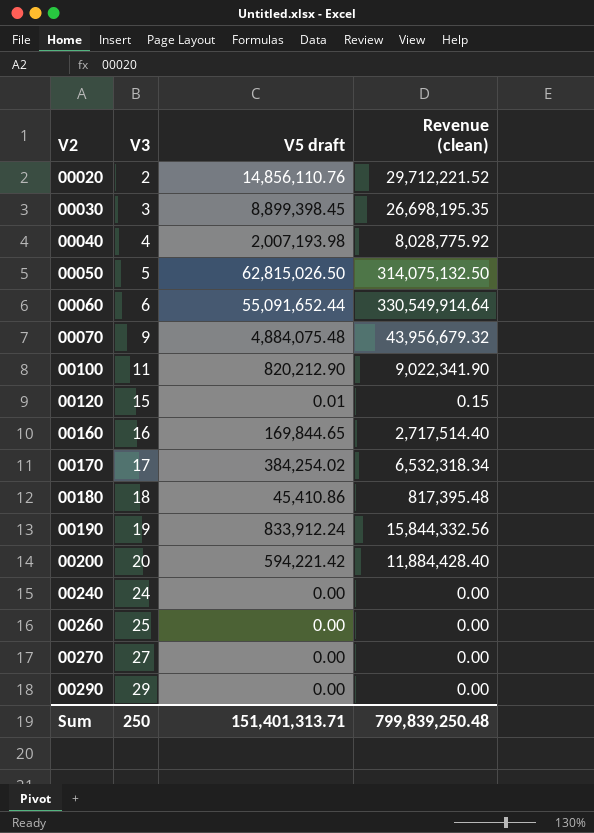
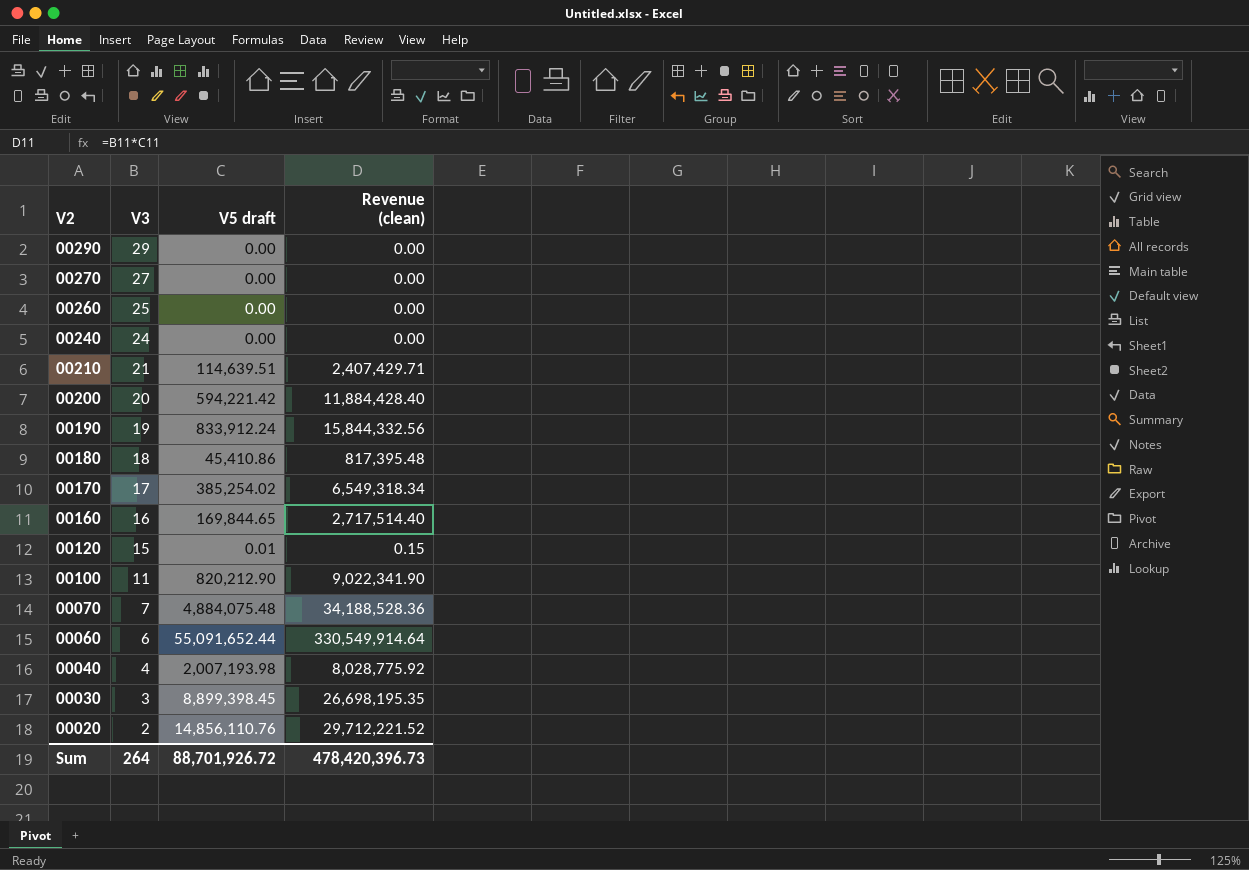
row order: V2 ascending -> V2 descending
row 00050: 5 | 62,815,026.50 | 314,075,132.50 -> none
row 00210: none -> 21 | 114,639.51 | 2,407,429.71
00170 | V5 draft: 384,254.02 -> 385,254.02
00170 | Revenue (clean): 6,532,318.34 -> 6,549,318.34
00070 | V3: 9 -> 7
00070 | Revenue (clean): 43,956,679.32 -> 34,188,528.36
Sum | V3: 250 -> 264
Sum | V5 draft: 151,401,313.71 -> 88,701,926.72
Sum | Revenue (clean): 799,839,250.48 -> 478,420,396.73

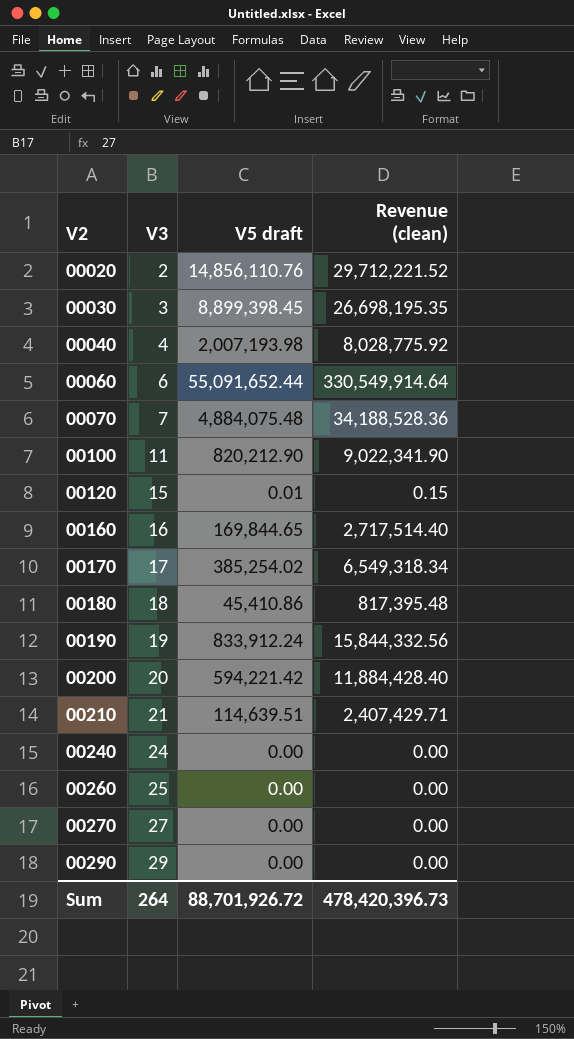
row order: V2 descending -> V2 ascending

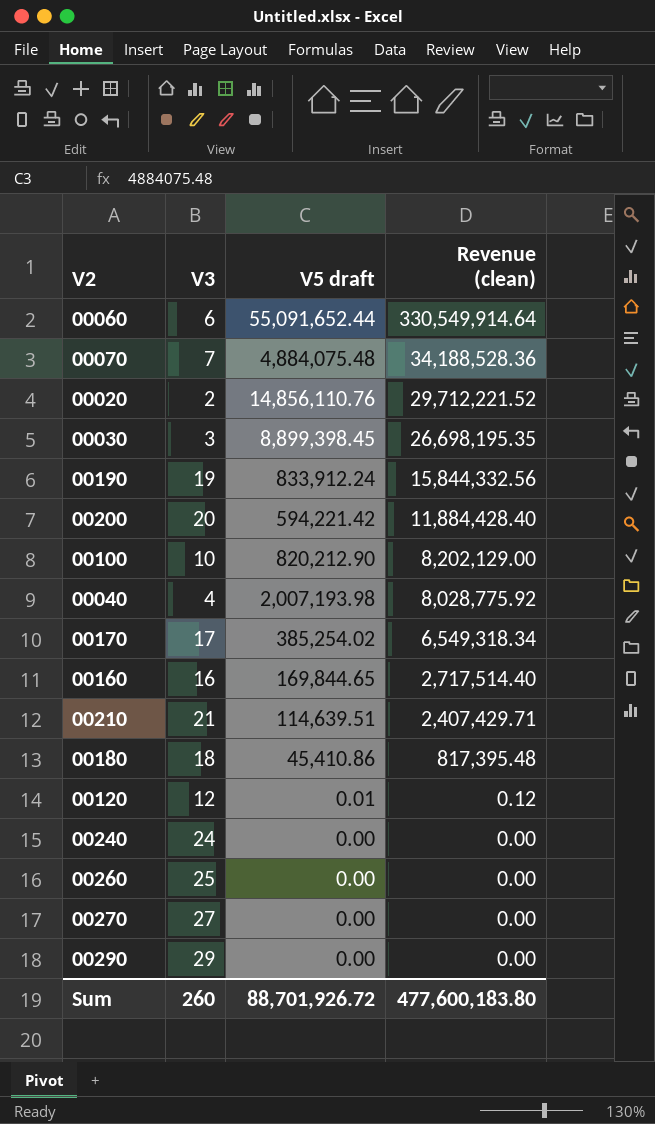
row order: V2 ascending -> Revenue (clean) descending
00100 | V3: 11 -> 10
00100 | Revenue (clean): 9,022,341.90 -> 8,202,129.00
00120 | V3: 15 -> 12
00120 | Revenue (clean): 0.15 -> 0.12
Sum | V3: 264 -> 260
Sum | Revenue (clean): 478,420,396.73 -> 477,600,183.80

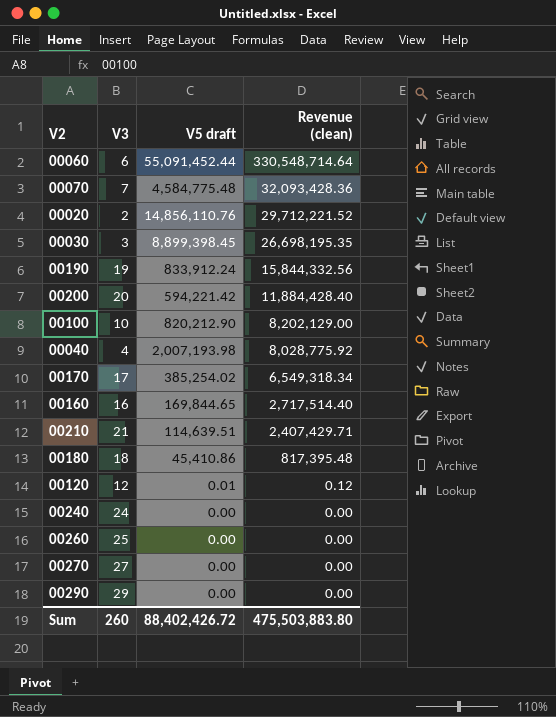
00060 | V5 draft: 55,091,652.44 -> 55,091,452.44
00060 | Revenue (clean): 330,549,914.64 -> 330,548,714.64
00070 | V5 draft: 4,884,075.48 -> 4,584,775.48
00070 | Revenue (clean): 34,188,528.36 -> 32,093,428.36
Sum | V5 draft: 88,701,926.72 -> 88,402,426.72
Sum | Revenue (clean): 477,600,183.80 -> 475,503,883.80

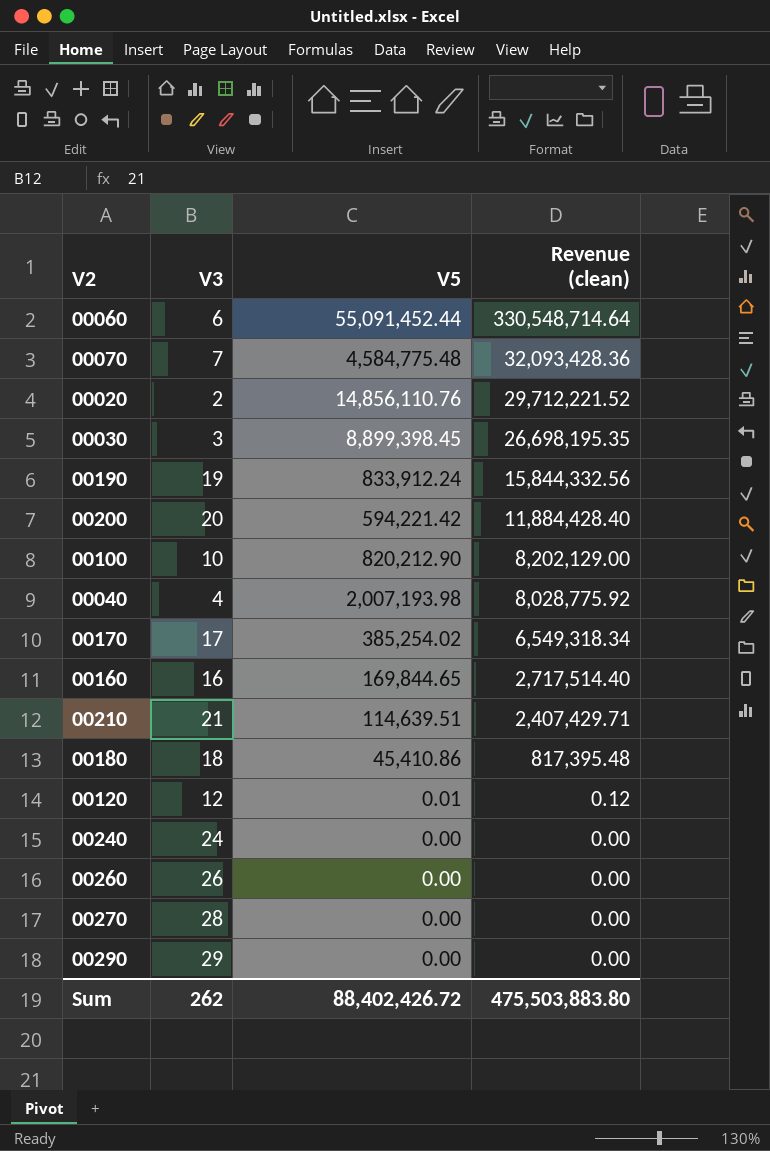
column name: V5 draft -> V5
00260 | V3: 25 -> 26
00270 | V3: 27 -> 28
Sum | V3: 260 -> 262

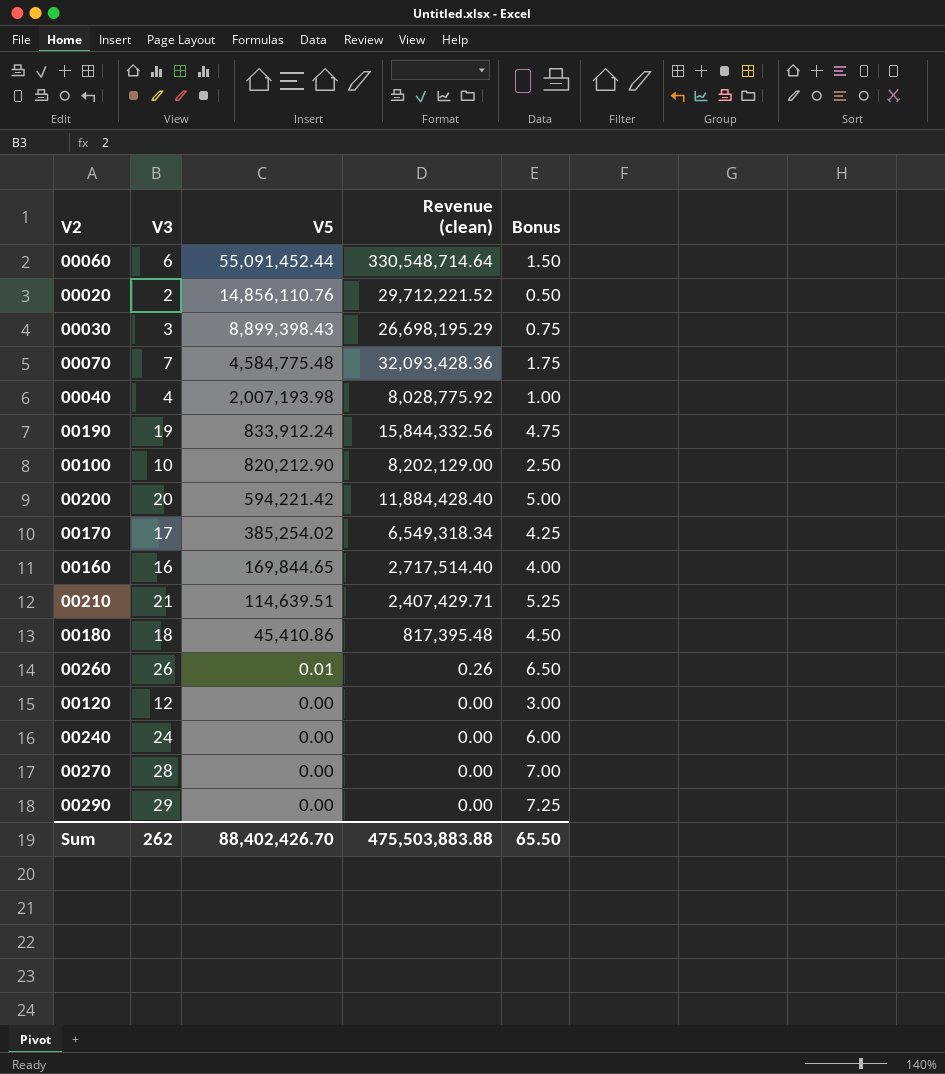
row order: Revenue (clean) descending -> V5 descending
column Bonus | formula: none -> [V3] * 0.25
00030 | V5: 8,899,398.45 -> 8,899,398.43
00030 | Revenue (clean): 26,698,195.35 -> 26,698,195.29
00260 | V5: 0.00 -> 0.01
00260 | Revenue (clean): 0.00 -> 0.26
00120 | V5: 0.01 -> 0.00
00120 | Revenue (clean): 0.12 -> 0.00
Sum | V5: 88,402,426.72 -> 88,402,426.70
Sum | Revenue (clean): 475,503,883.80 -> 475,503,883.88

